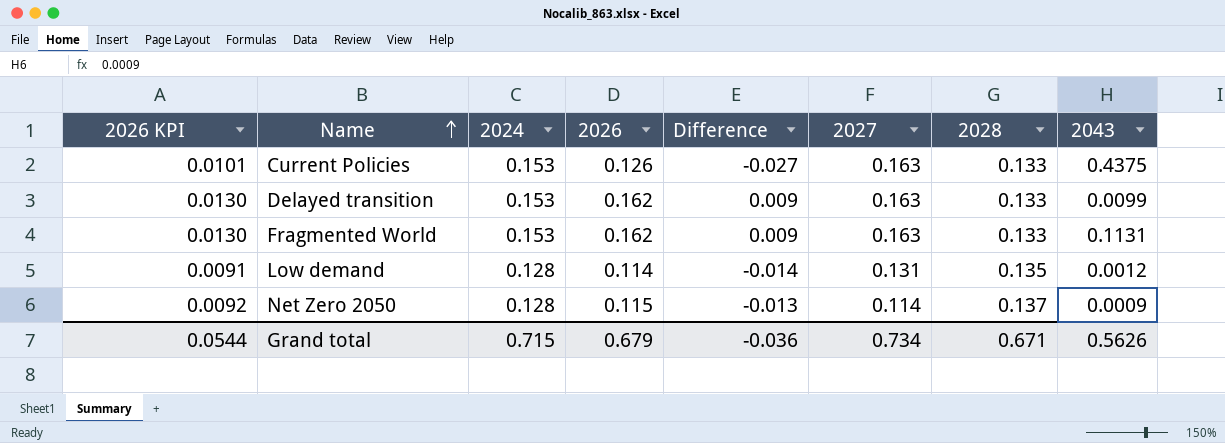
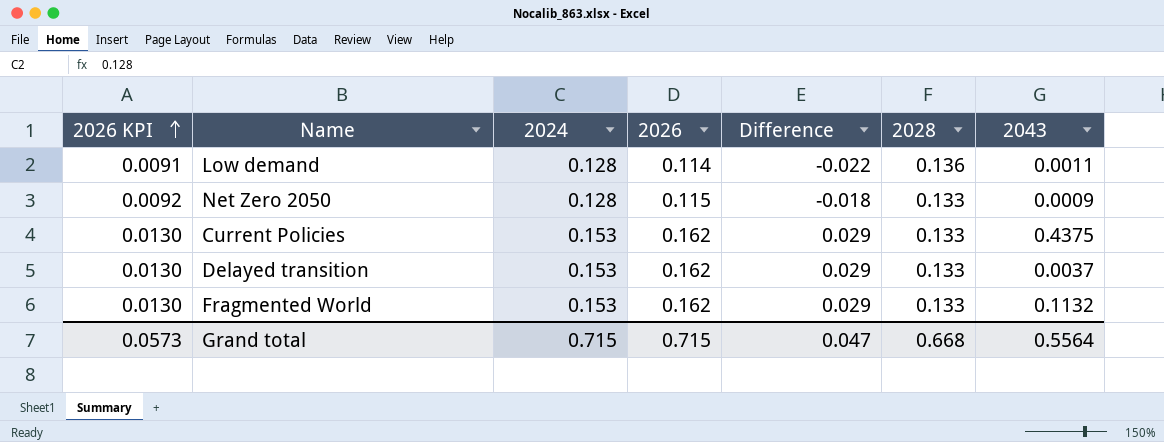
row order: Name ascending -> 2026 KPI ascending
column 2027 | position: 6 -> none
column Difference | formula: [2026] - [2024] -> [2026] - [2028]
Low demand | 2028: 0.135 -> 0.136
Low demand | 2043: 0.0012 -> 0.0011
Net Zero 2050 | 2028: 0.137 -> 0.133
Current Policies | 2026 KPI: 0.0101 -> 0.0130
Current Policies | 2026: 0.126 -> 0.162
Delayed transition | 2043: 0.0099 -> 0.0037
Fragmented World | 2043: 0.1131 -> 0.1132
Grand total | 2026 KPI: 0.0544 -> 0.0573
Grand total | 2026: 0.679 -> 0.715
Grand total | Difference: -0.036 -> 0.047
Grand total | 2028: 0.671 -> 0.668
Grand total | 2043: 0.5626 -> 0.5564

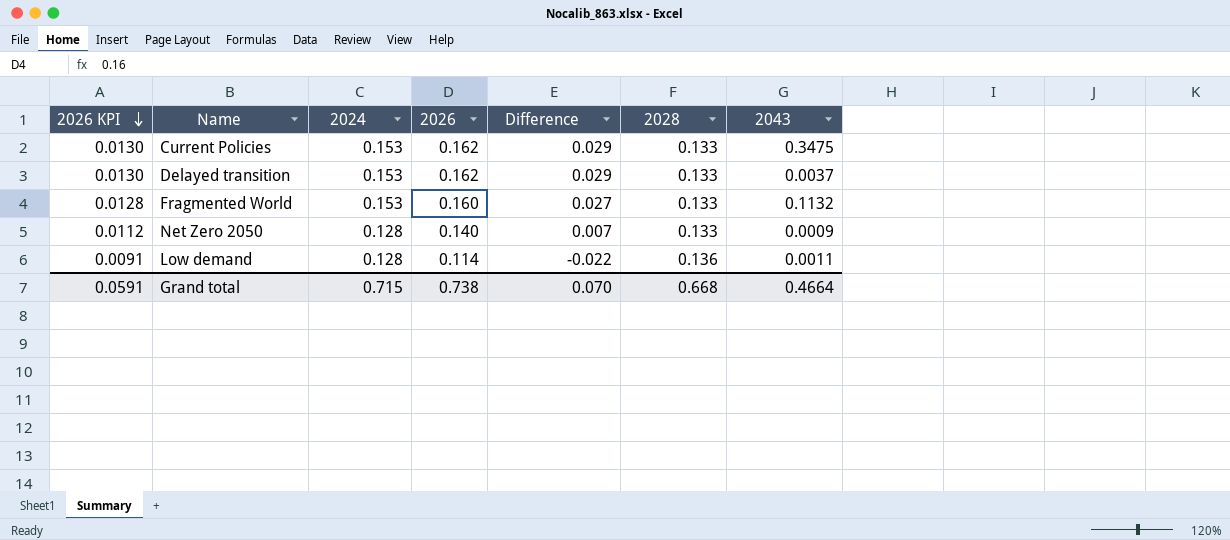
row order: 2026 KPI ascending -> 2026 KPI descending
Current Policies | 2043: 0.4375 -> 0.3475
Fragmented World | 2026 KPI: 0.0130 -> 0.0128
Fragmented World | 2026: 0.162 -> 0.160
Fragmented World | Difference: 0.029 -> 0.027
Net Zero 2050 | 2026 KPI: 0.0092 -> 0.0112
Net Zero 2050 | 2026: 0.115 -> 0.140
Net Zero 2050 | Difference: -0.018 -> 0.007
Grand total | 2026 KPI: 0.0573 -> 0.0591
Grand total | 2026: 0.715 -> 0.738
Grand total | Difference: 0.047 -> 0.070
Grand total | 2043: 0.5564 -> 0.4664

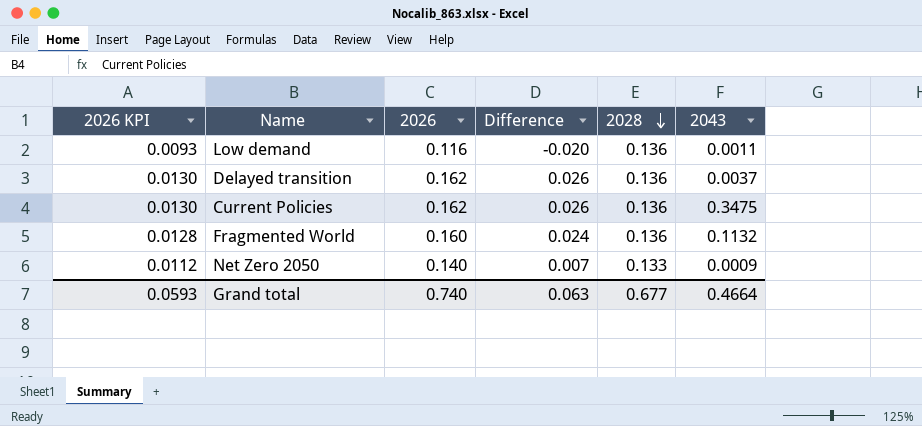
row order: 2026 KPI descending -> 2028 descending
column 2024 | position: 3 -> none
Low demand | 2026 KPI: 0.0091 -> 0.0093
Low demand | 2026: 0.114 -> 0.116
Low demand | Difference: -0.022 -> -0.020
Delayed transition | Difference: 0.029 -> 0.026
Delayed transition | 2028: 0.133 -> 0.136
Current Policies | Difference: 0.029 -> 0.026
Current Policies | 2028: 0.133 -> 0.136
Fragmented World | Difference: 0.027 -> 0.024
Fragmented World | 2028: 0.133 -> 0.136
Grand total | 2026 KPI: 0.0591 -> 0.0593
Grand total | 2026: 0.738 -> 0.740
Grand total | Difference: 0.070 -> 0.063
Grand total | 2028: 0.668 -> 0.677

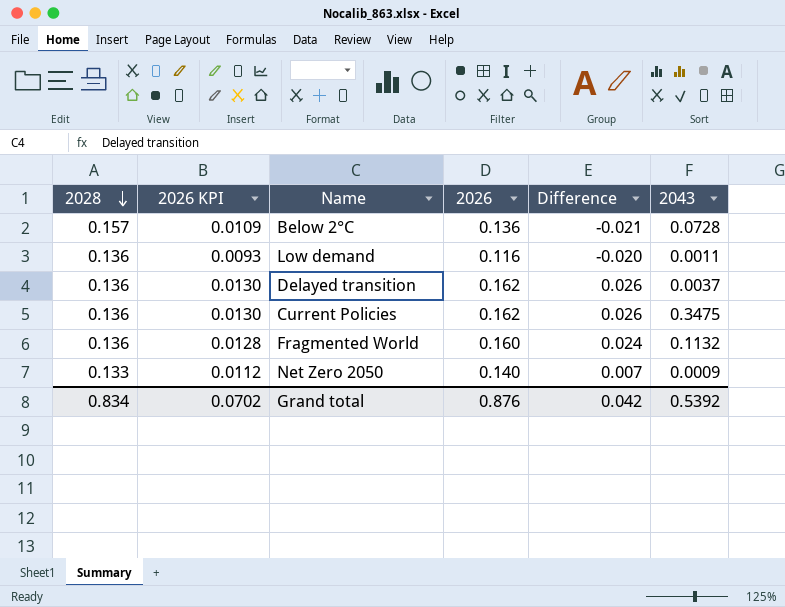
column 2028 | position: 5 -> 1
row Below 2°C: none -> 0.157 | 0.0109 | 0.136 | -0.021 | 0.0728
Grand total | 2028: 0.677 -> 0.834
Grand total | 2026 KPI: 0.0593 -> 0.0702
Grand total | 2026: 0.740 -> 0.876
Grand total | Difference: 0.063 -> 0.042
Grand total | 2043: 0.4664 -> 0.5392

